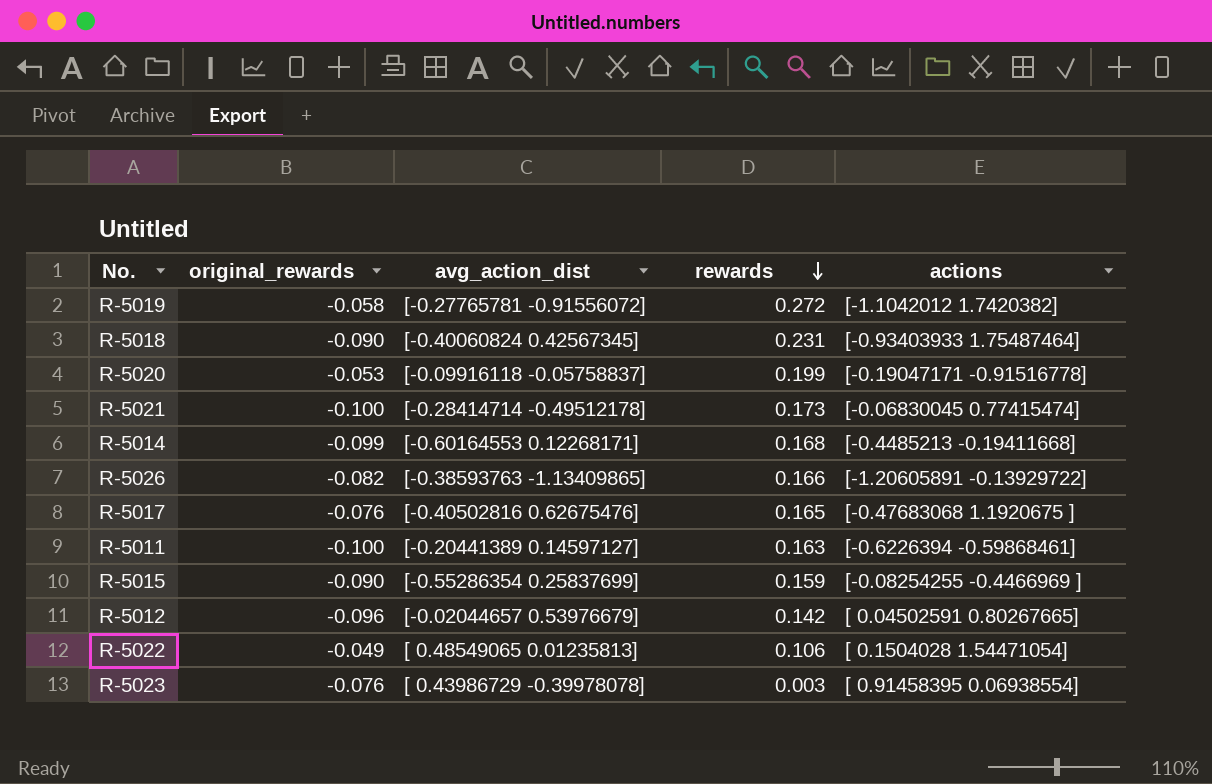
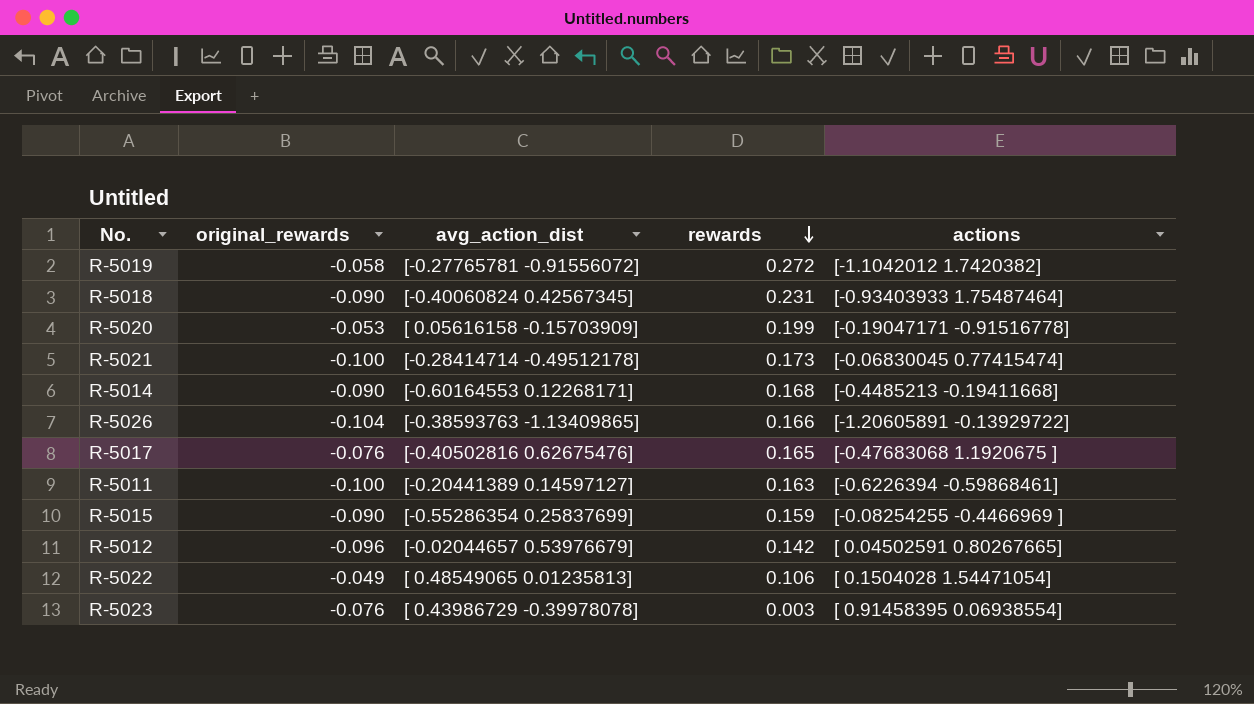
R-5020 | avg_action_dist: [-0.09916118 -0.05758837] -> [ 0.05616158 -0.15703909]
R-5014 | original_rewards: -0.099 -> -0.090
R-5026 | original_rewards: -0.082 -> -0.104

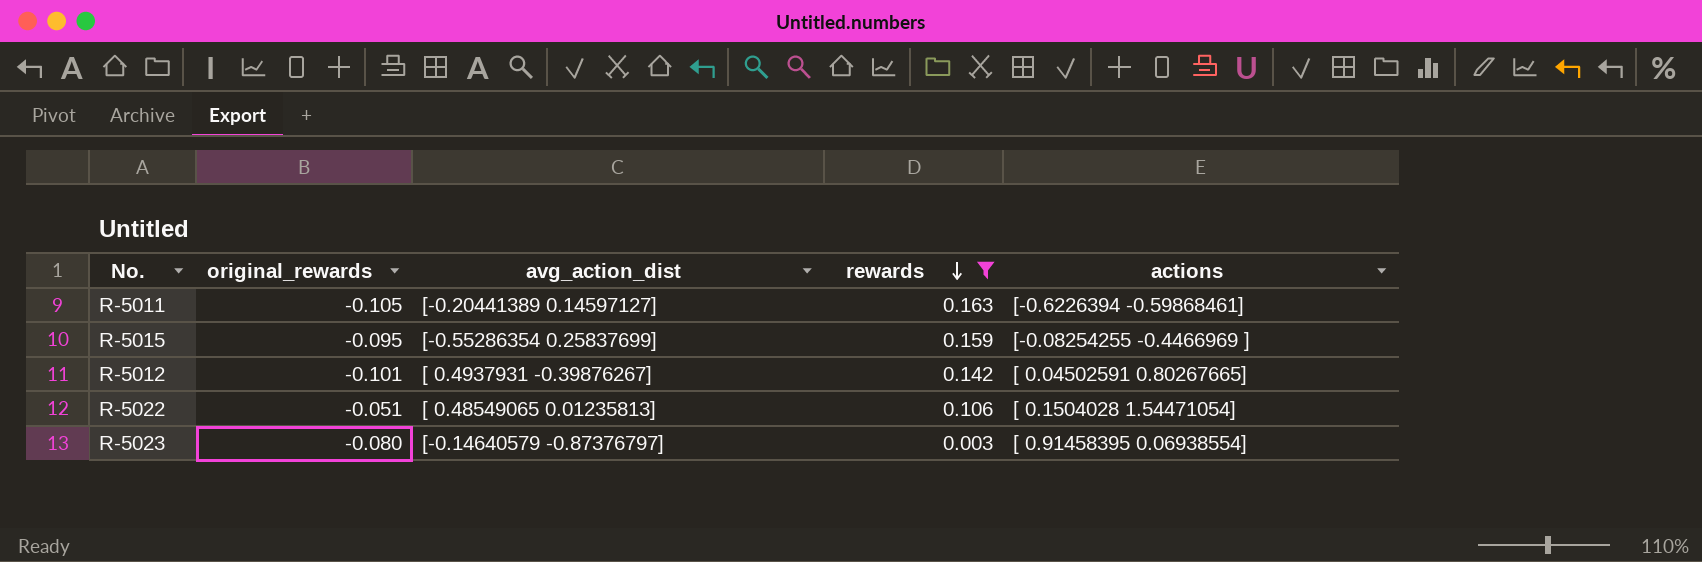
filter: none -> rewards <= 0.163
R-5011 | original_rewards: -0.100 -> -0.105
R-5015 | original_rewards: -0.090 -> -0.095
R-5012 | original_rewards: -0.096 -> -0.101
R-5012 | avg_action_dist: [-0.02044657 0.53976679] -> [ 0.4937931 -0.39876267]
R-5022 | original_rewards: -0.049 -> -0.051
R-5023 | original_rewards: -0.076 -> -0.080
R-5023 | avg_action_dist: [ 0.43986729 -0.39978078] -> [-0.14640579 -0.87376797]

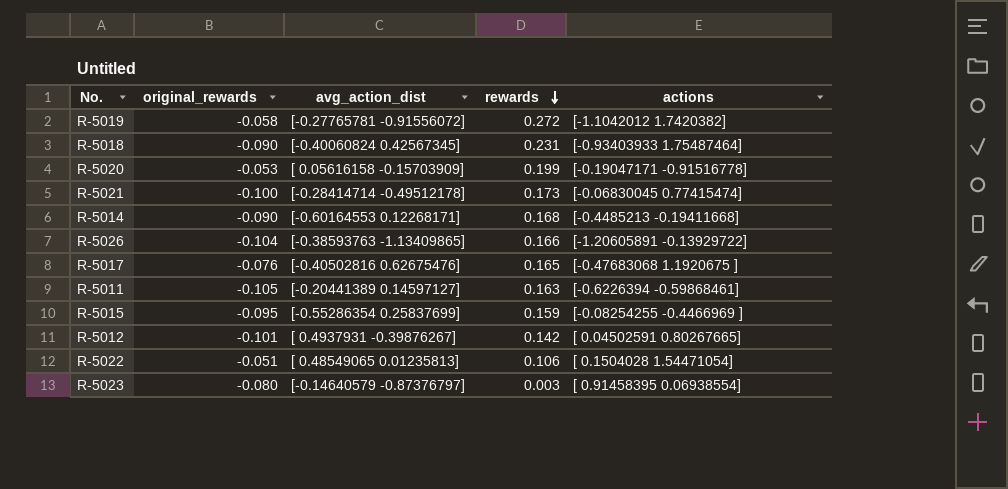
filter: rewards <= 0.163 -> none

